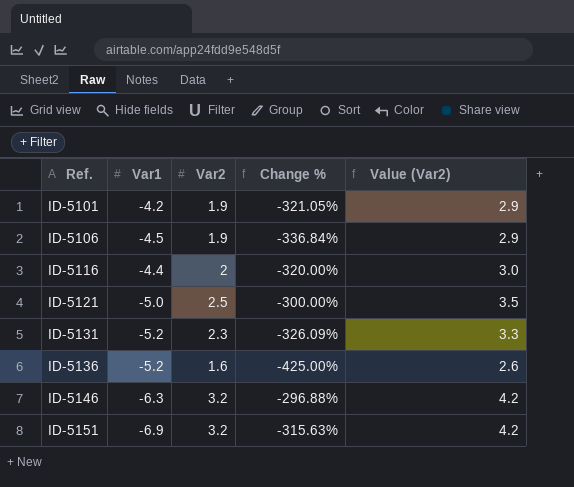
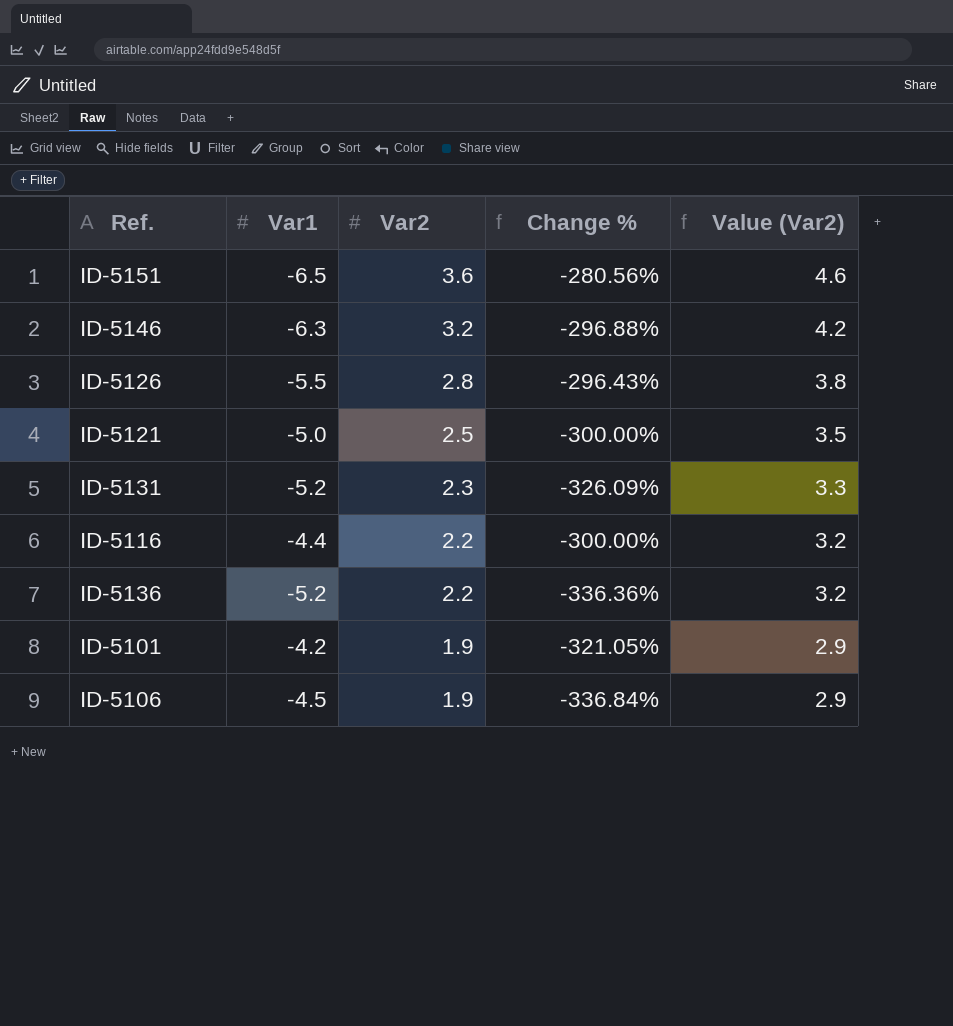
row order: Ref. ascending -> Var2 descending
ID-5151 | Var1: -6.9 -> -6.5
ID-5151 | Var2: 3.2 -> 3.6
ID-5151 | Change %: -315.63% -> -280.56%
ID-5151 | Value (Var2): 4.2 -> 4.6
row ID-5126: none -> -5.5 | 2.8 | -296.43% | 3.8
ID-5116 | Var2: 2 -> 2.2
ID-5116 | Change %: -320.00% -> -300.00%
ID-5116 | Value (Var2): 3.0 -> 3.2
ID-5136 | Var2: 1.6 -> 2.2
ID-5136 | Change %: -425.00% -> -336.36%
ID-5136 | Value (Var2): 2.6 -> 3.2

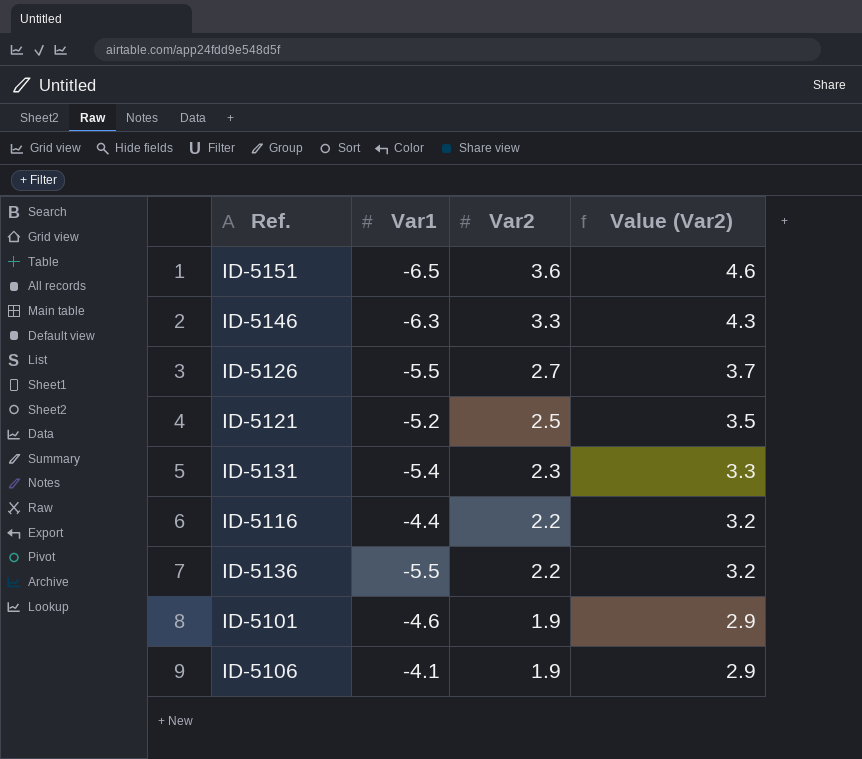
column Change % | formula: ([Var1] - [Var2]) / [Var2] -> none
ID-5146 | Var2: 3.2 -> 3.3
ID-5146 | Value (Var2): 4.2 -> 4.3
ID-5126 | Var2: 2.8 -> 2.7
ID-5126 | Value (Var2): 3.8 -> 3.7
ID-5121 | Var1: -5.0 -> -5.2
ID-5131 | Var1: -5.2 -> -5.4
ID-5136 | Var1: -5.2 -> -5.5
ID-5101 | Var1: -4.2 -> -4.6
ID-5106 | Var1: -4.5 -> -4.1

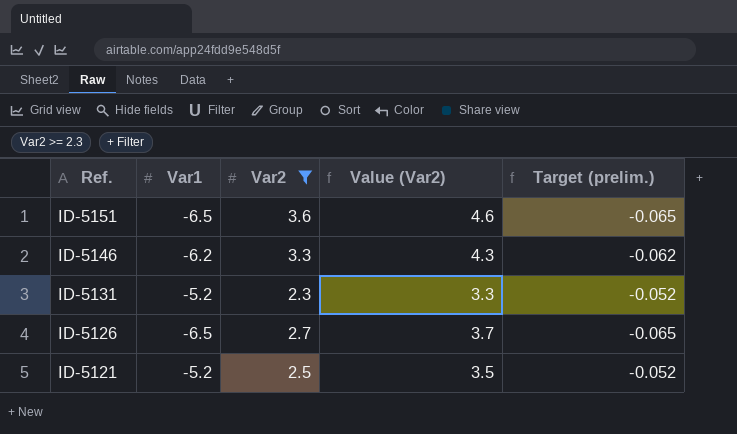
filter: none -> Var2 >= 2.3
row order: Var2 descending -> Ref. descending
column Target (prelim.) | formula: none -> [Var1] * 0.01
ID-5146 | Var1: -6.3 -> -6.2
ID-5131 | Var1: -5.4 -> -5.2
ID-5126 | Var1: -5.5 -> -6.5

